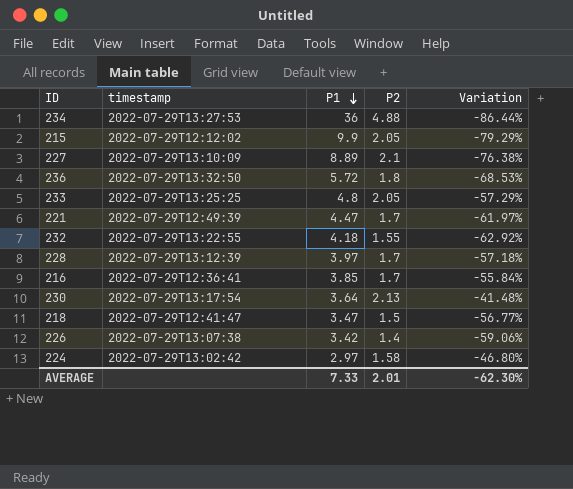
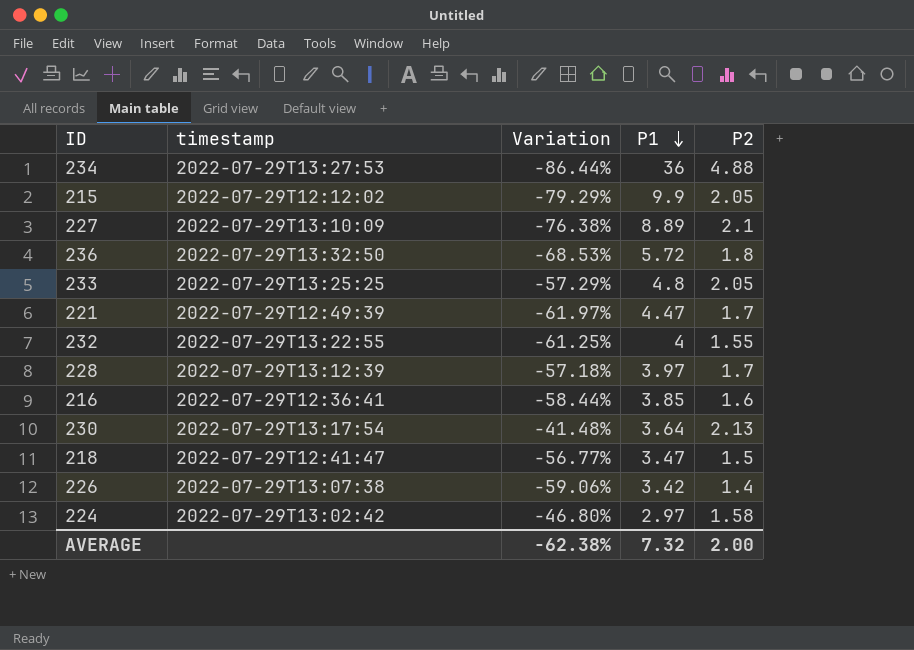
column Variation | position: 5 -> 3
232 | Variation: -62.92% -> -61.25%
232 | P1: 4.18 -> 4
216 | Variation: -55.84% -> -58.44%
216 | P2: 1.7 -> 1.6
AVERAGE | Variation: -62.30% -> -62.38%
AVERAGE | P1: 7.33 -> 7.32
AVERAGE | P2: 2.01 -> 2.00

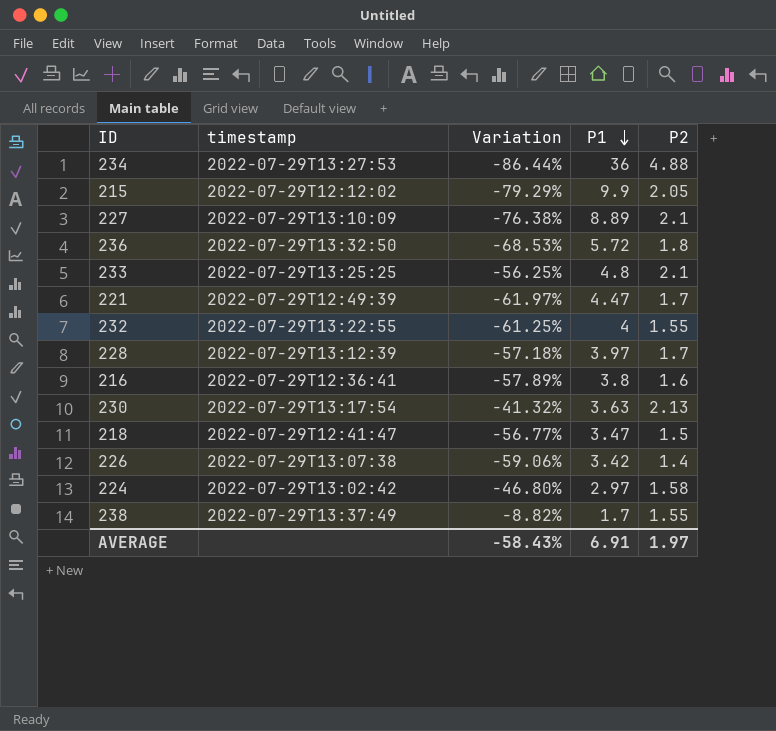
233 | Variation: -57.29% -> -56.25%
233 | P2: 2.05 -> 2.1
216 | Variation: -58.44% -> -57.89%
216 | P1: 3.85 -> 3.8
230 | Variation: -41.48% -> -41.32%
230 | P1: 3.64 -> 3.63
row 238: none -> 2022-07-29T13:37:49 | -8.82% | 1.7 | 1.55
AVERAGE | Variation: -62.38% -> -58.43%
AVERAGE | P1: 7.32 -> 6.91
AVERAGE | P2: 2.00 -> 1.97

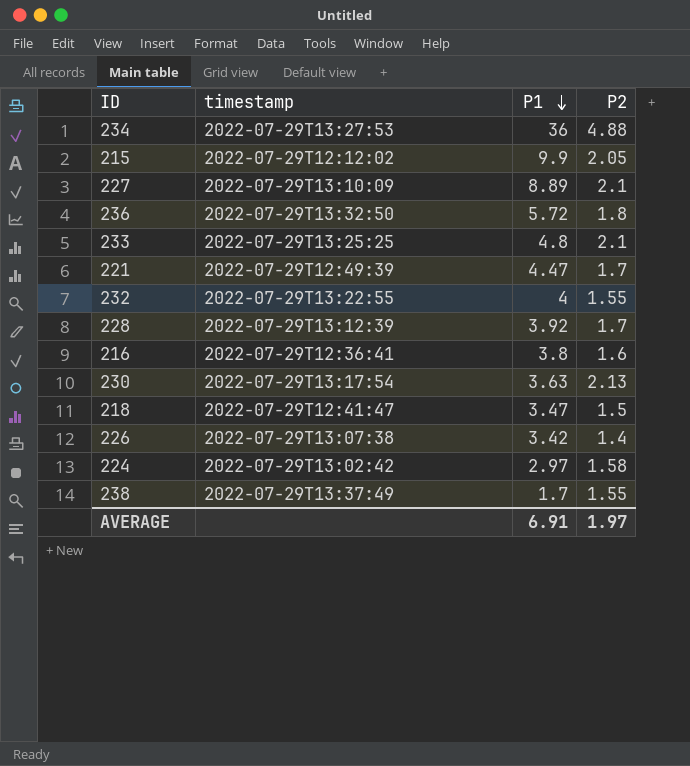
column Variation | formula: ([P2] - [P1]) / [P1] -> none
228 | P1: 3.97 -> 3.92

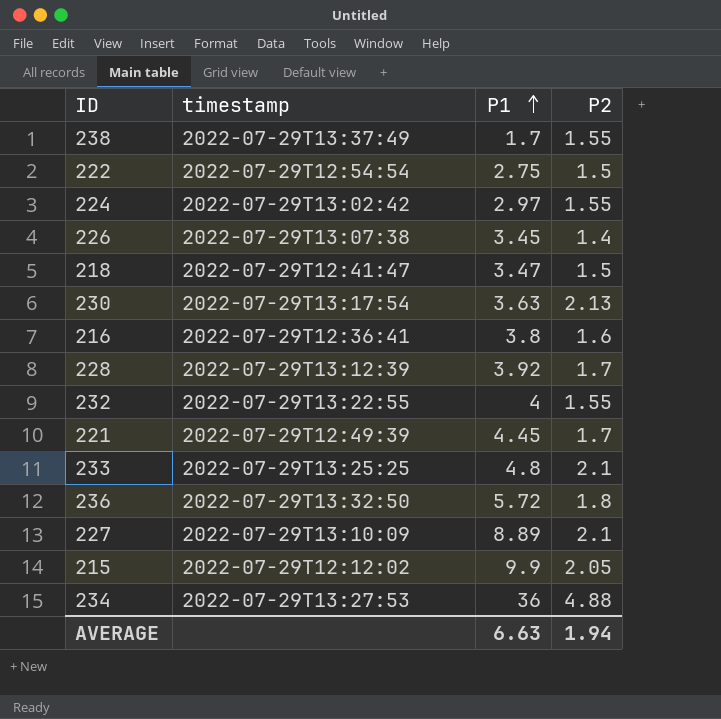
row order: P1 descending -> P1 ascending
row 222: none -> 2022-07-29T12:54:54 | 2.75 | 1.5
224 | P2: 1.58 -> 1.55
226 | P1: 3.42 -> 3.45
221 | P1: 4.47 -> 4.45
AVERAGE | P1: 6.91 -> 6.63
AVERAGE | P2: 1.97 -> 1.94

